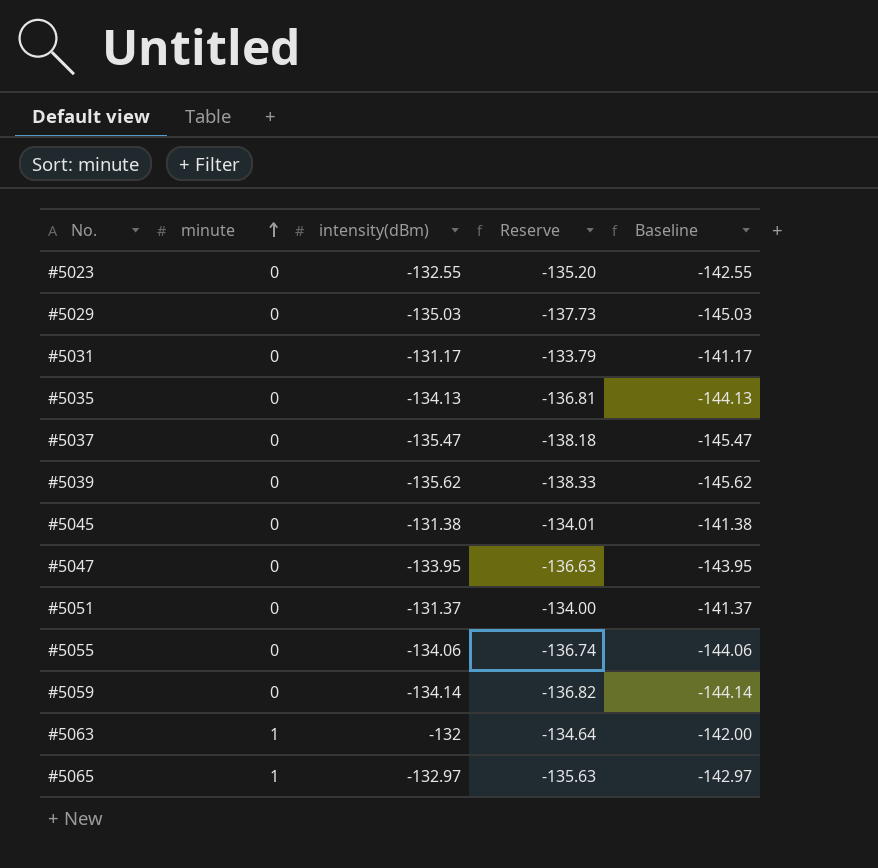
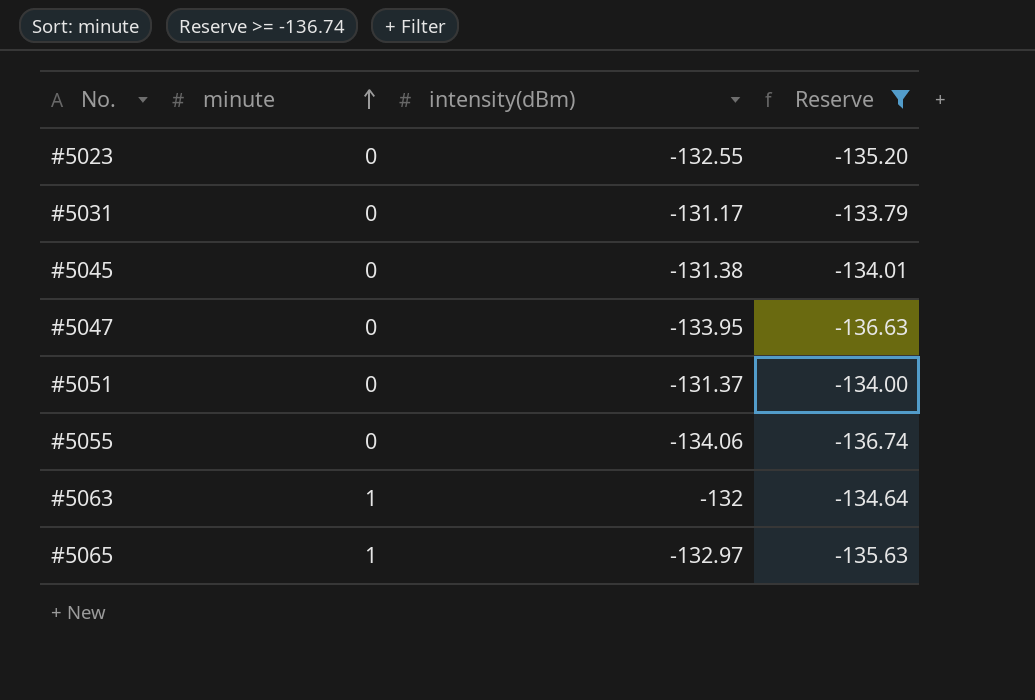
filter: none -> Reserve >= -136.74
column Baseline | formula: [intensity(dBm)] - 10 -> none

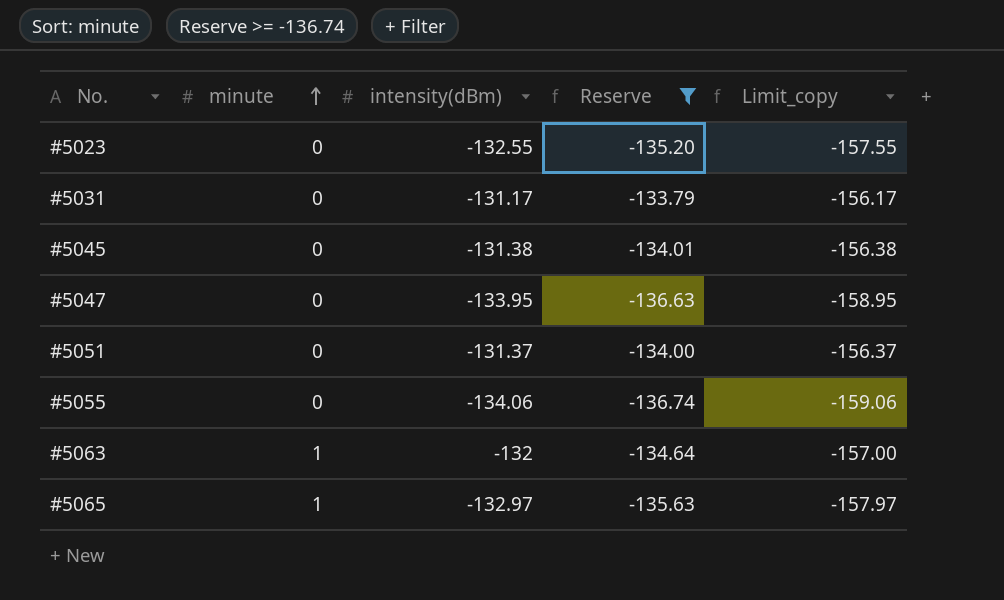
column Limit_copy | formula: none -> [intensity(dBm)] - 25

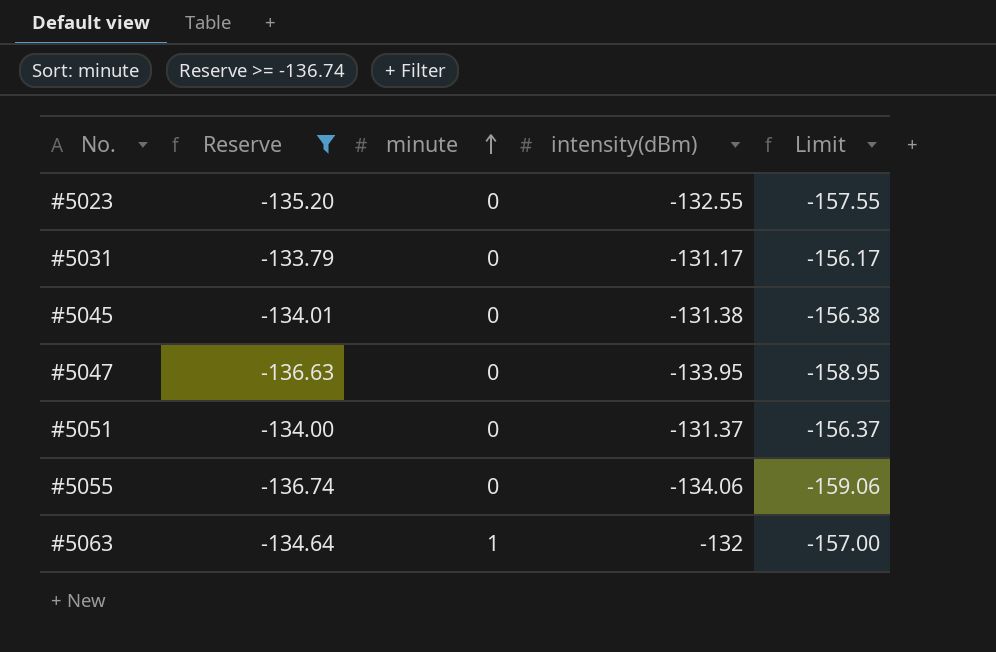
column Reserve | position: 4 -> 2
column name: Limit_copy -> Limit
row #5065: 1 | -132.97 | -135.63 | -157.97 -> none

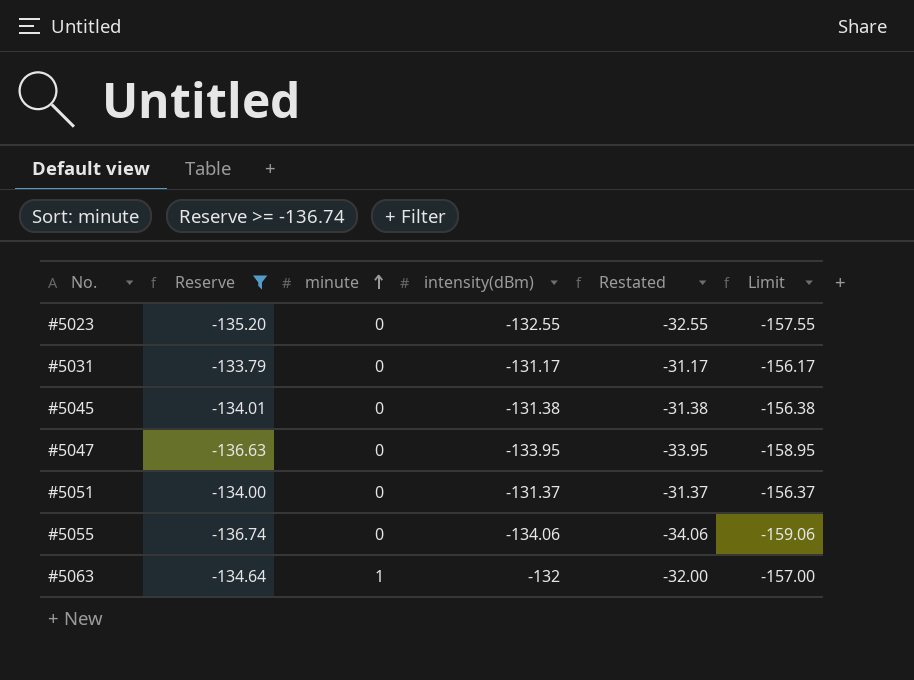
column Restated | formula: none -> [intensity(dBm)] + 100

